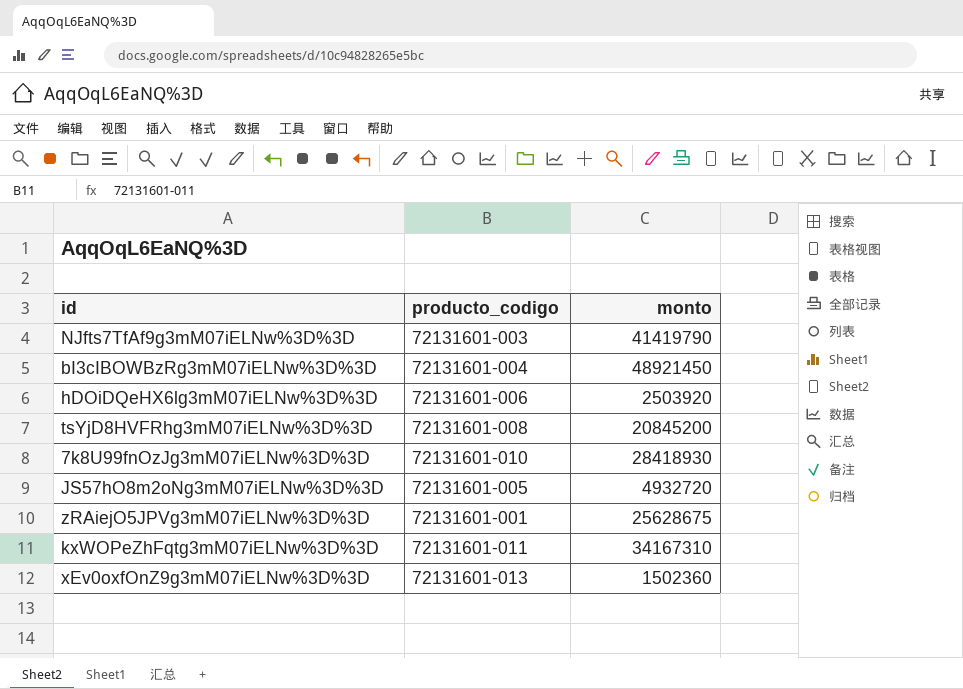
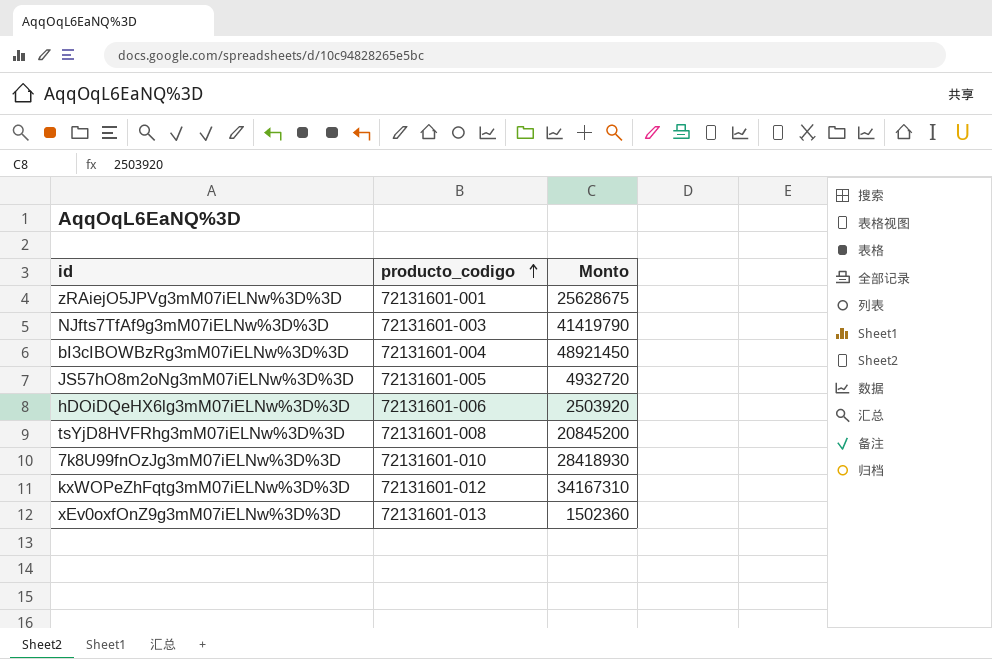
row order: none -> producto_codigo ascending
column name: monto -> Monto
kxWOPeZhFqtg3mM07iELNw%3D%3D | producto_codigo: 72131601-011 -> 72131601-012

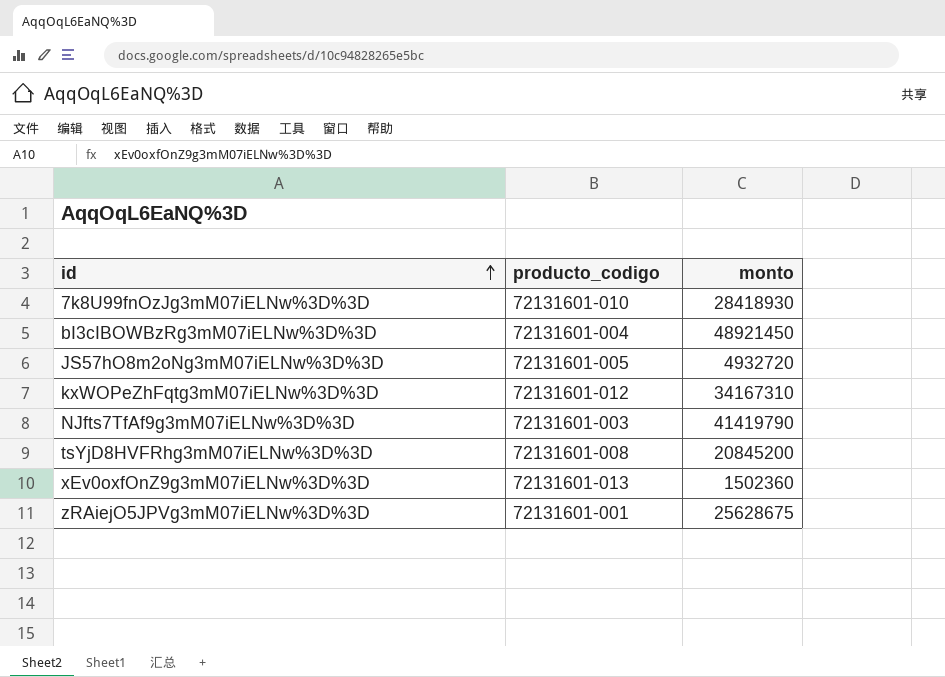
row order: producto_codigo ascending -> id ascending
column name: Monto -> monto
row hDOiDQeHX6lg3mM07iELNw%3D%3D: 72131601-006 | 2503920 -> none

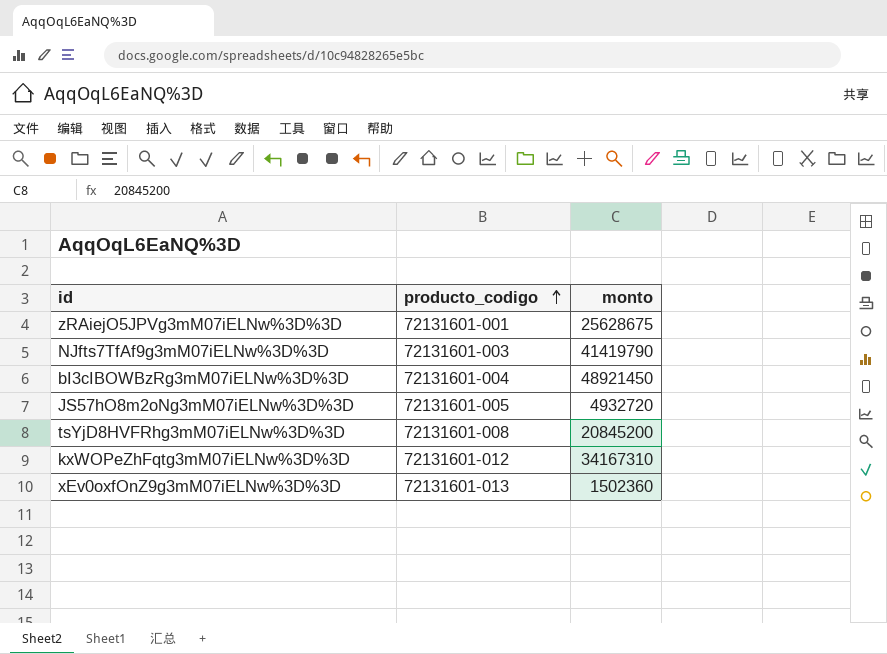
row order: id ascending -> producto_codigo ascending
row 7k8U99fnOzJg3mM07iELNw%3D%3D: 72131601-010 | 28418930 -> none

